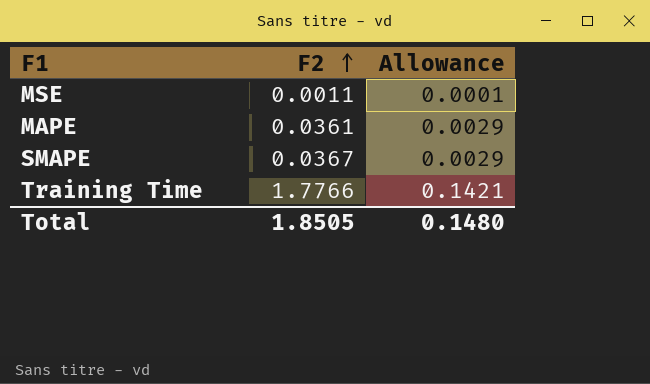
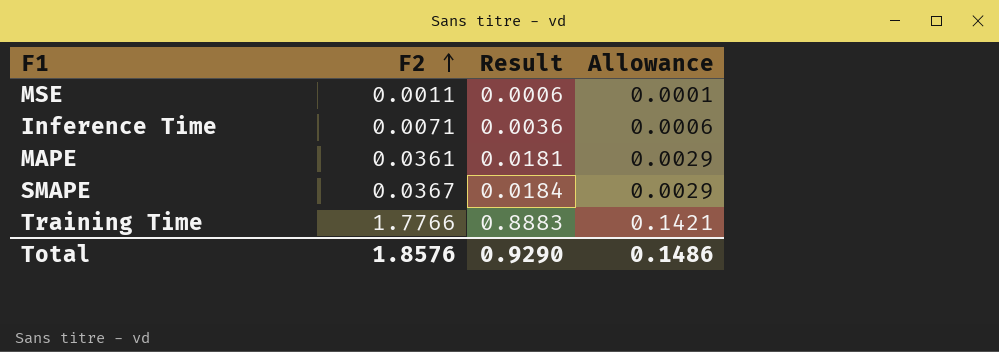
column Result | formula: none -> [F2] * 0.5
row Inference Time: none -> 0.0071 | 0.0036 | 0.0006
Total | F2: 1.8505 -> 1.8576
Total | Allowance: 0.1480 -> 0.1486

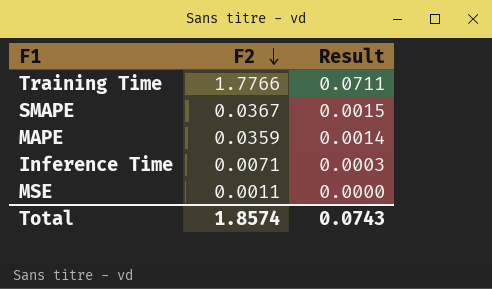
row order: F2 ascending -> F2 descending
column Allowance | formula: [F2] * 0.08 -> none
column Result | formula: [F2] * 0.5 -> [F2] * 0.04
MAPE | F2: 0.0361 -> 0.0359
Total | F2: 1.8576 -> 1.8574
Total | Result: 0.9290 -> 0.0743

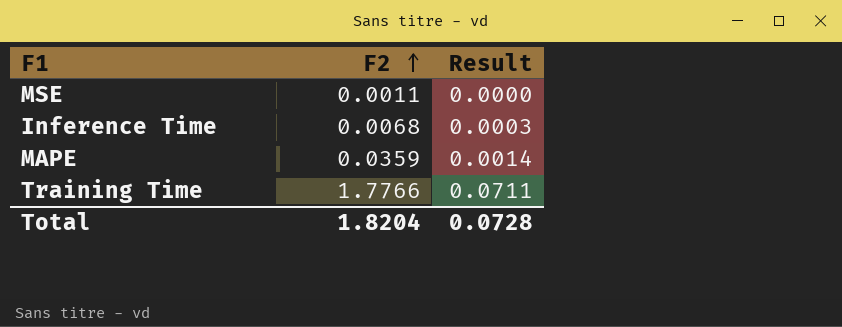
row order: F2 descending -> F2 ascending
row SMAPE: 0.0367 | 0.0015 -> none
Inference Time | F2: 0.0071 -> 0.0068
Total | F2: 1.8574 -> 1.8204
Total | Result: 0.0743 -> 0.0728

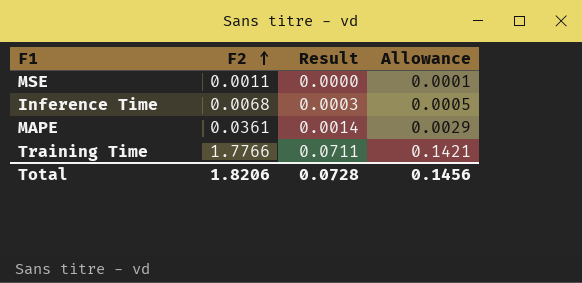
column Allowance | formula: none -> [F2] * 0.08
MAPE | F2: 0.0359 -> 0.0361
Total | F2: 1.8204 -> 1.8206

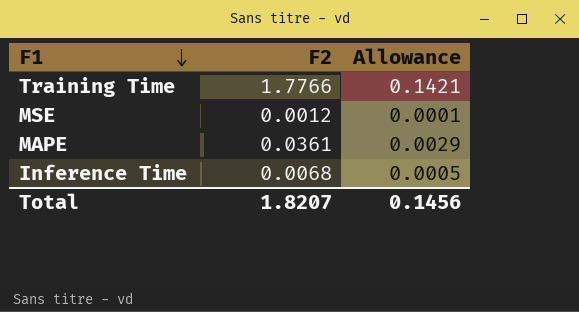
row order: F2 ascending -> F1 descending
column Result | formula: [F2] * 0.04 -> none
MSE | F2: 0.0011 -> 0.0012
Total | F2: 1.8206 -> 1.8207

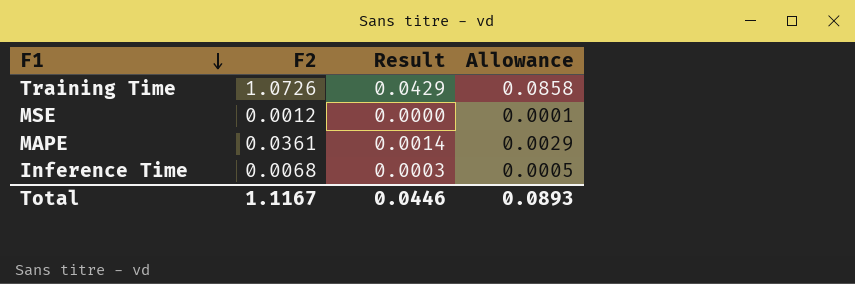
column Result | formula: none -> [F2] * 0.04
Training Time | F2: 1.7766 -> 1.0726
Training Time | Allowance: 0.1421 -> 0.0858
Total | F2: 1.8207 -> 1.1167
Total | Allowance: 0.1456 -> 0.0893

